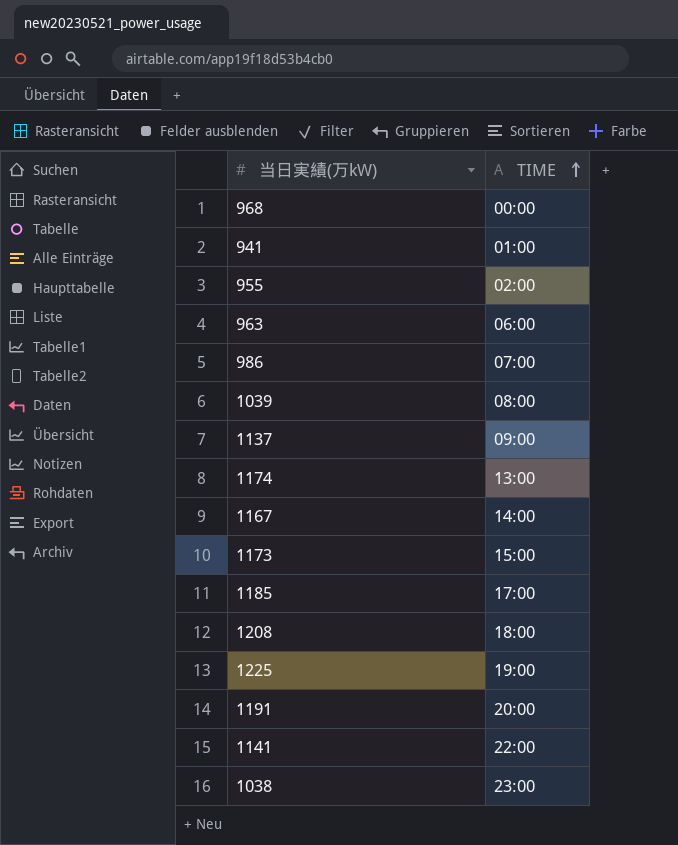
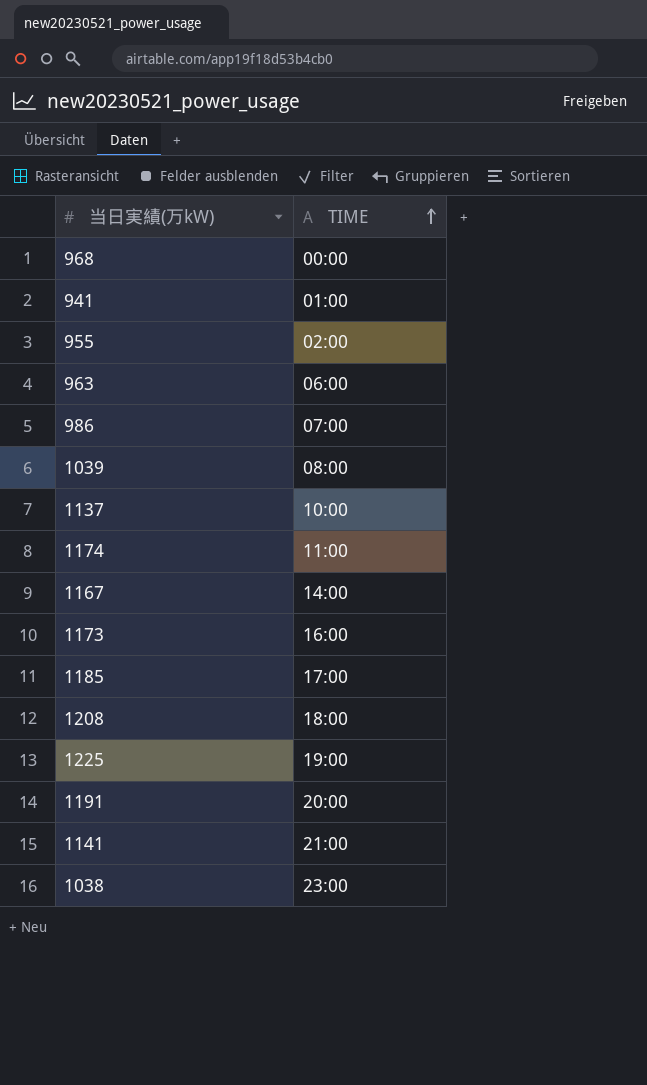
1137 | TIME: 09:00 -> 10:00
1174 | TIME: 13:00 -> 11:00
1173 | TIME: 15:00 -> 16:00
1141 | TIME: 22:00 -> 21:00

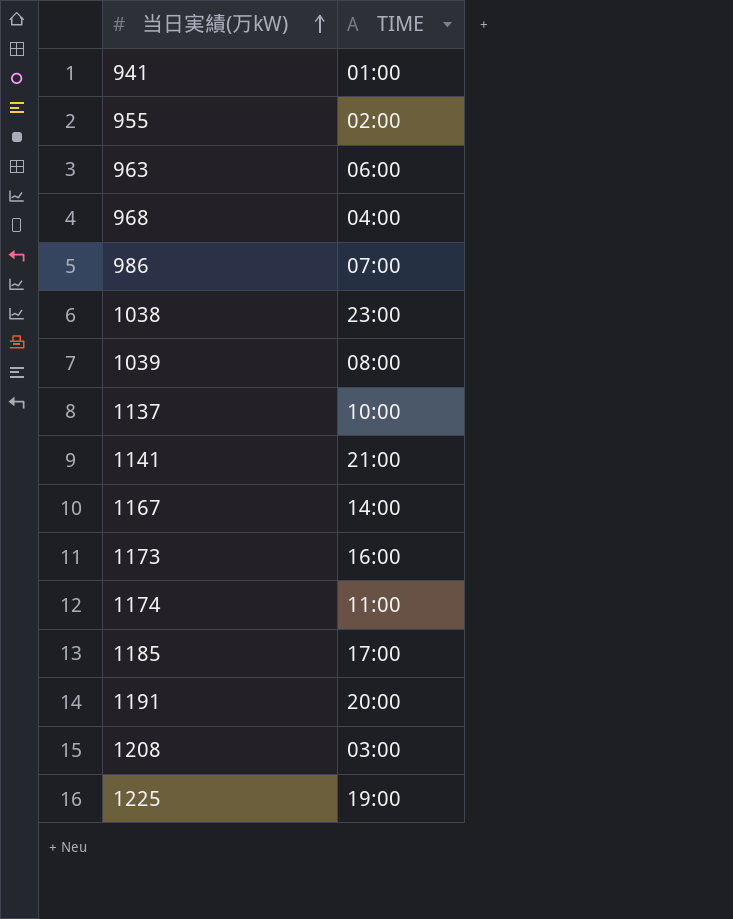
row order: TIME ascending -> 当日実績(万kW) ascending
968 | TIME: 00:00 -> 04:00
1208 | TIME: 18:00 -> 03:00

